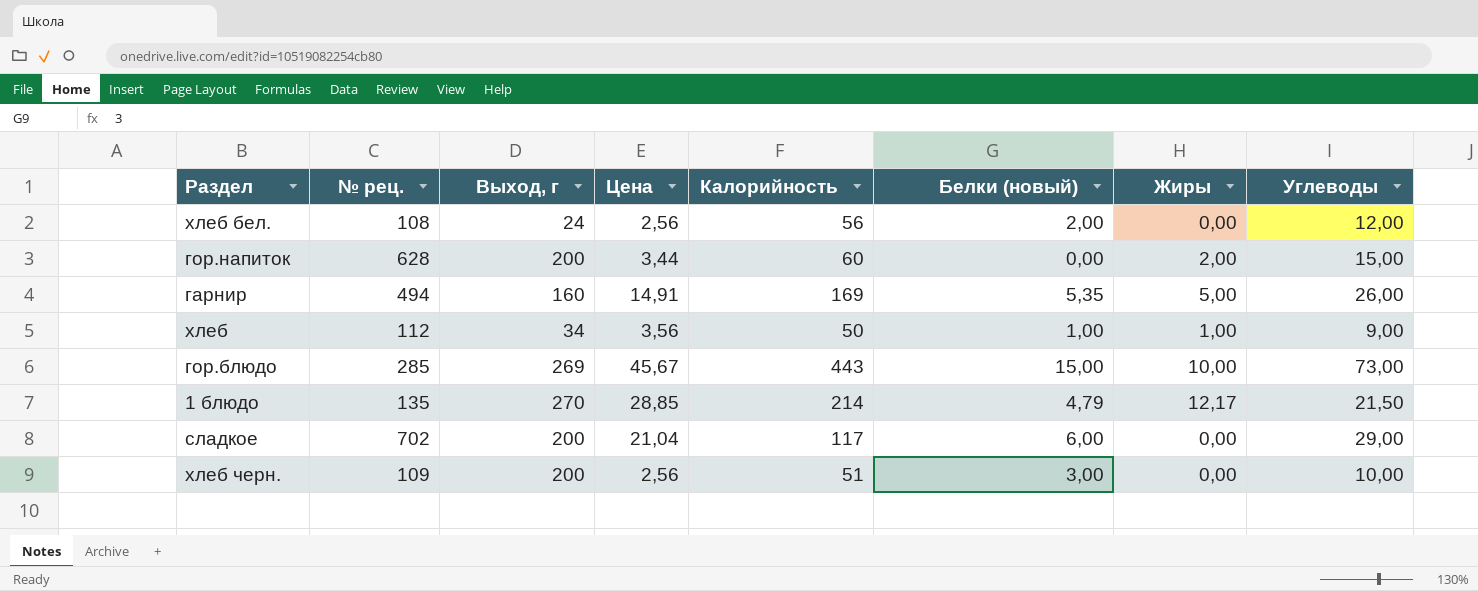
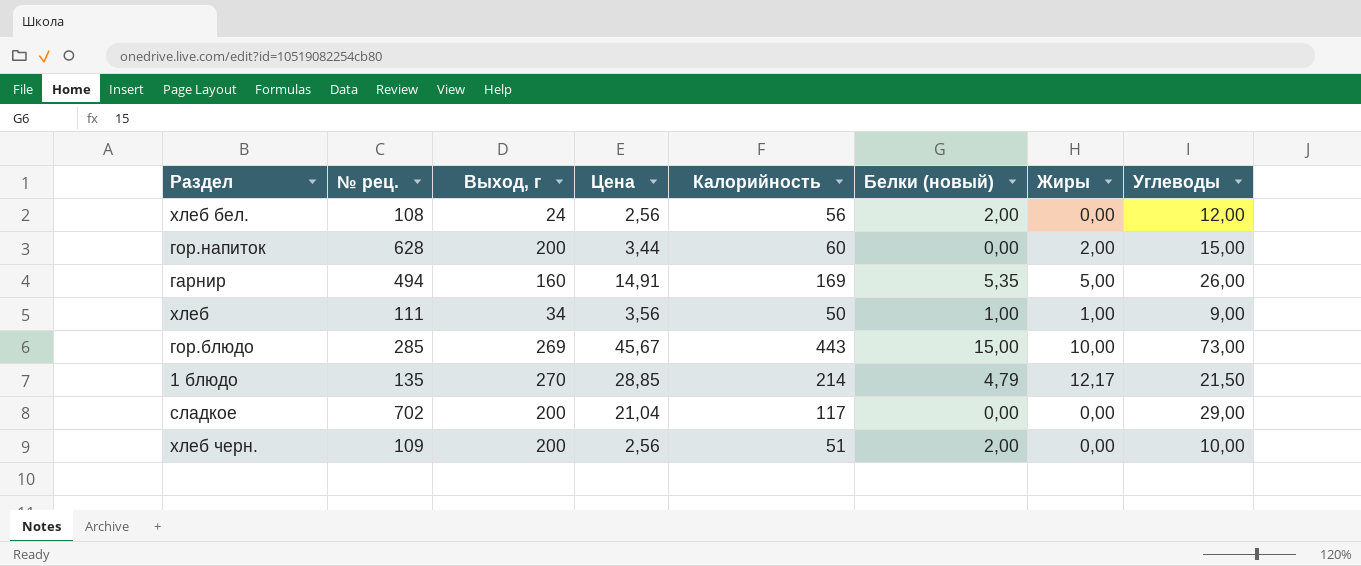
хлеб | № рец.: 112 -> 111
сладкое | Белки (новый): 6,00 -> 0,00
хлеб черн. | Белки (новый): 3,00 -> 2,00

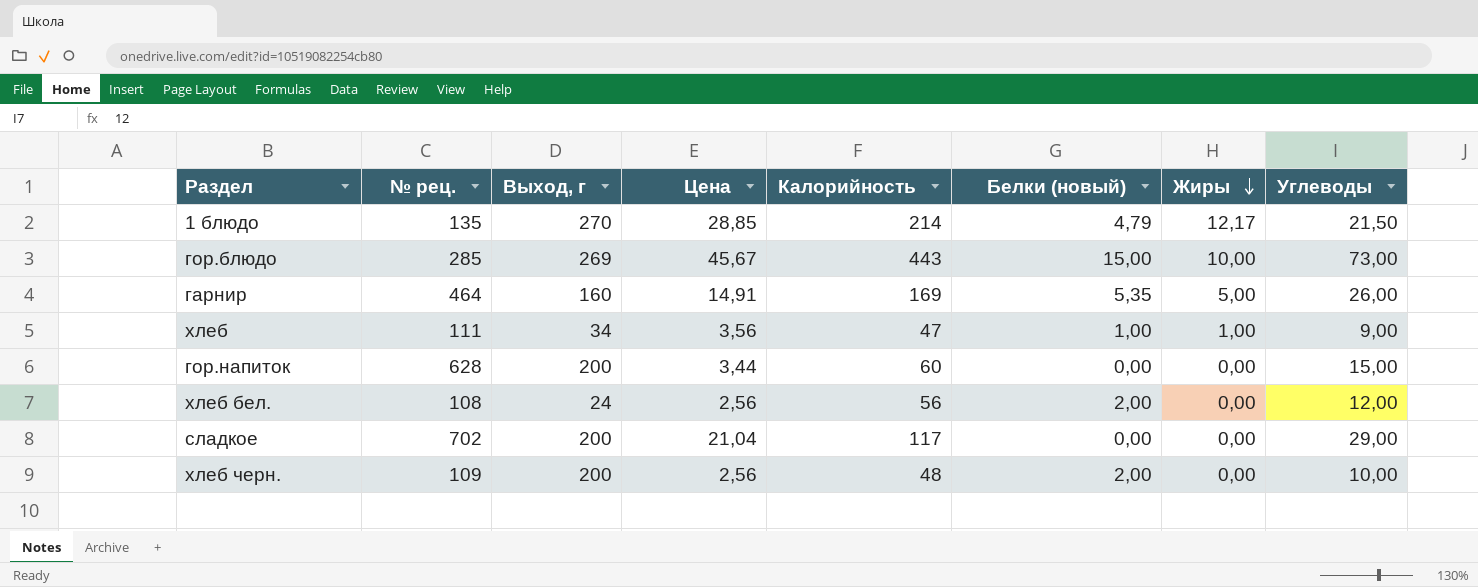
row order: none -> Жиры descending
гарнир | № рец.: 494 -> 464
хлеб | Калорийность: 50 -> 47
гор.напиток | Жиры: 2,00 -> 0,00
хлеб черн. | Калорийность: 51 -> 48

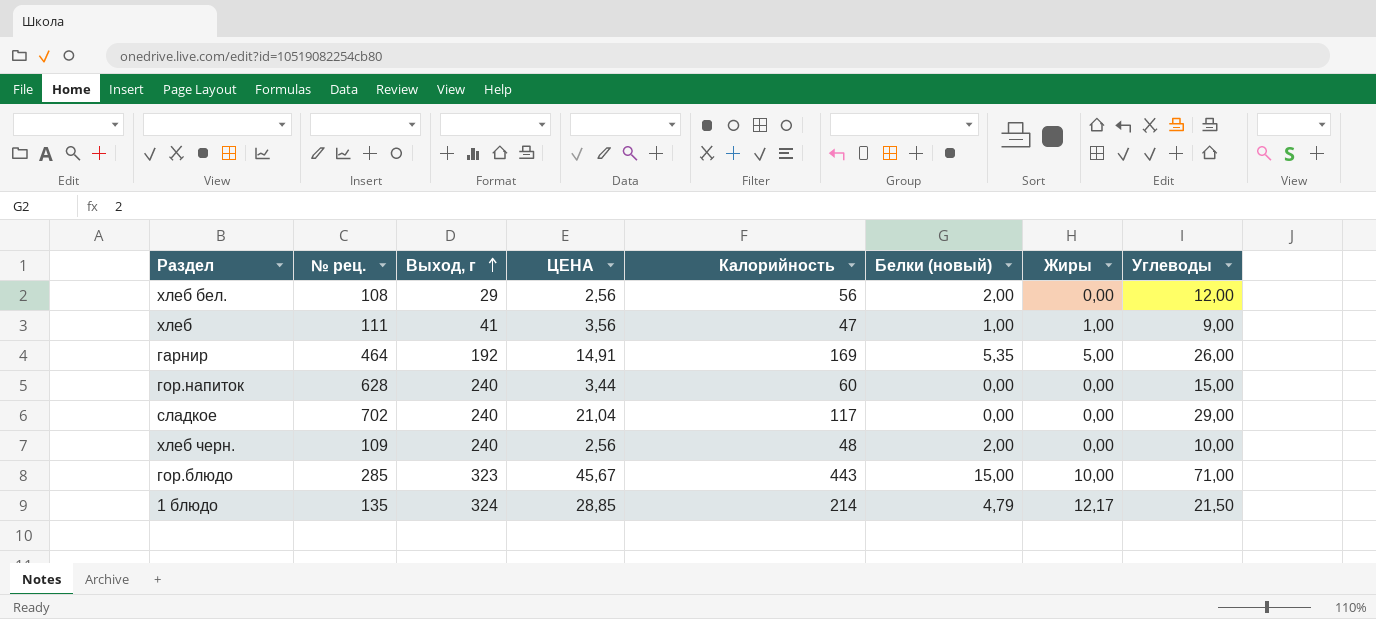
row order: Жиры descending -> Выход, г ascending
column name: Цена -> ЦЕНА
хлеб бел. | Выход, г: 24 -> 29
хлеб | Выход, г: 34 -> 41
гарнир | Выход, г: 160 -> 192
гор.напиток | Выход, г: 200 -> 240
сладкое | Выход, г: 200 -> 240
хлеб черн. | Выход, г: 200 -> 240
гор.блюдо | Выход, г: 269 -> 323
гор.блюдо | Углеводы: 73,00 -> 71,00
1 блюдо | Выход, г: 270 -> 324

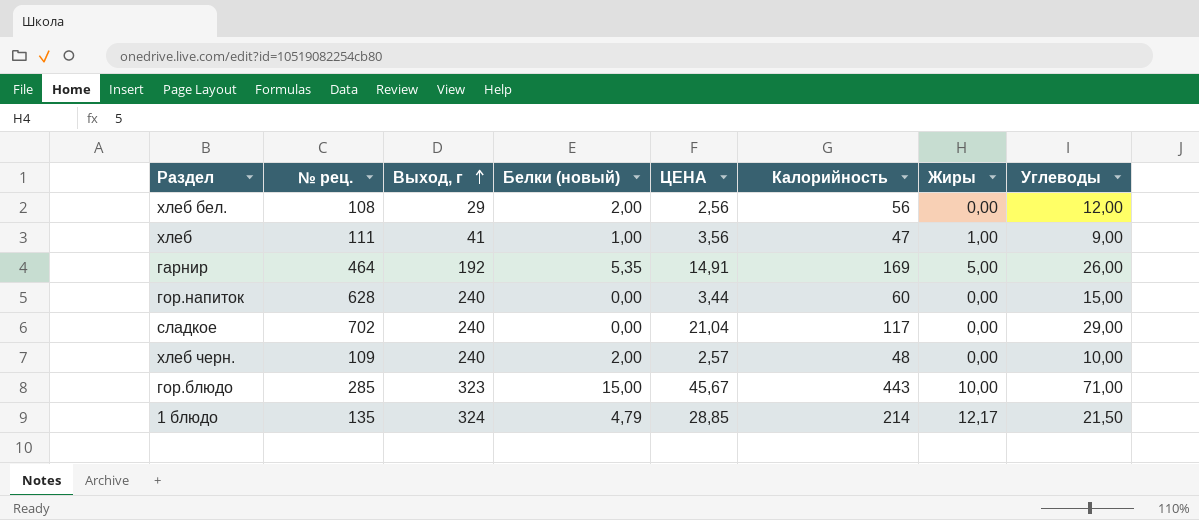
column Белки (новый) | position: 6 -> 4
хлеб черн. | ЦЕНА: 2,56 -> 2,57

